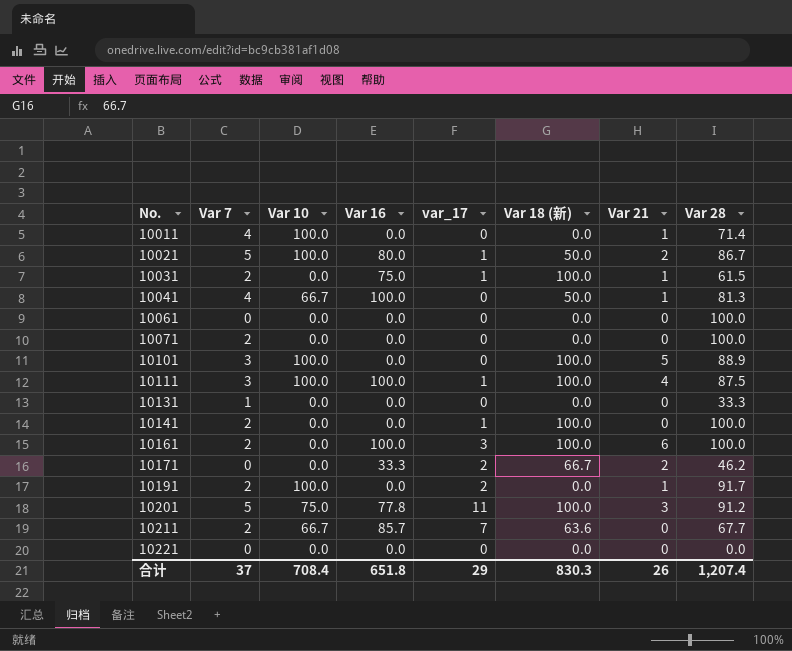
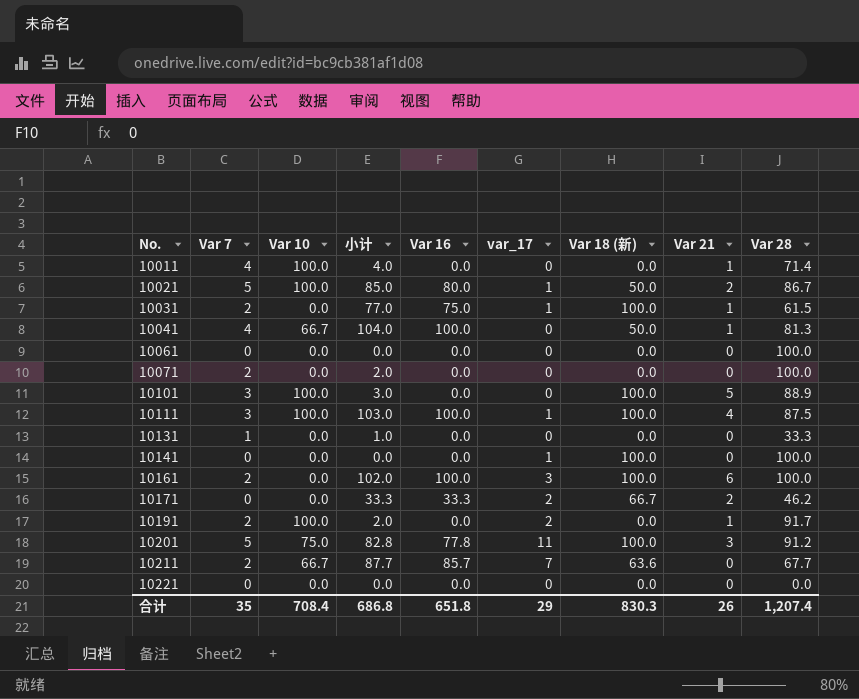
column 小计 | formula: none -> [Var 7] + [Var 16]
10141 | Var 7: 2 -> 0
合计 | Var 7: 37 -> 35

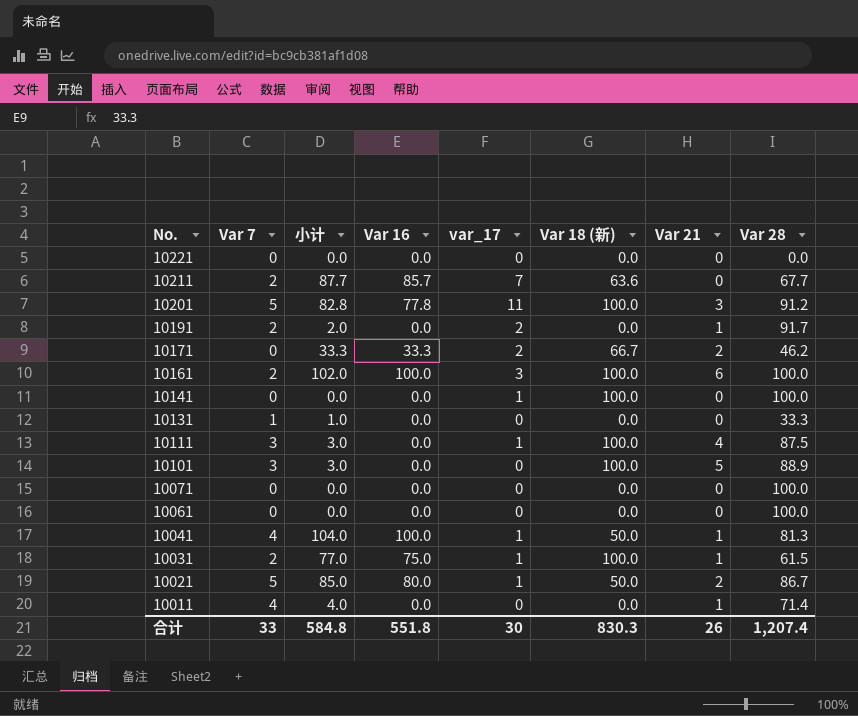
row order: No. ascending -> No. descending
column Var 10 | position: 3 -> none
10111 | 小计: 103.0 -> 3.0
10111 | Var 16: 100.0 -> 0.0
10071 | Var 7: 2 -> 0
10071 | 小计: 2.0 -> 0.0
10041 | var_17: 0 -> 1
合计 | Var 7: 35 -> 33
合计 | 小计: 686.8 -> 584.8
合计 | Var 16: 651.8 -> 551.8
合计 | var_17: 29 -> 30

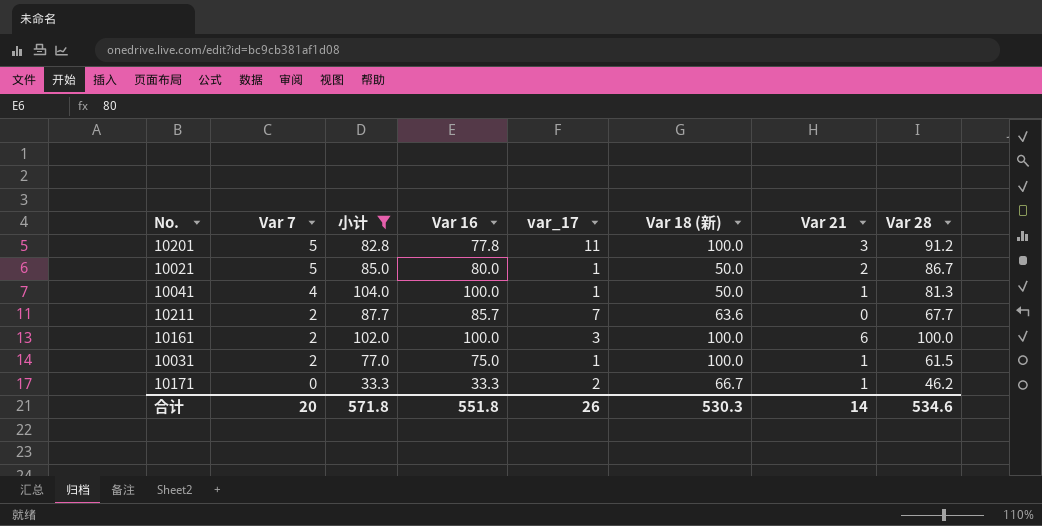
filter: none -> 小计 >= 33.3
row order: No. descending -> Var 7 descending
10171 | Var 21: 2 -> 1
合计 | Var 7: 33 -> 20
合计 | 小计: 584.8 -> 571.8
合计 | var_17: 30 -> 26
合计 | Var 18 (新): 830.3 -> 530.3
合计 | Var 21: 26 -> 14
合计 | Var 28: 1,207.4 -> 534.6

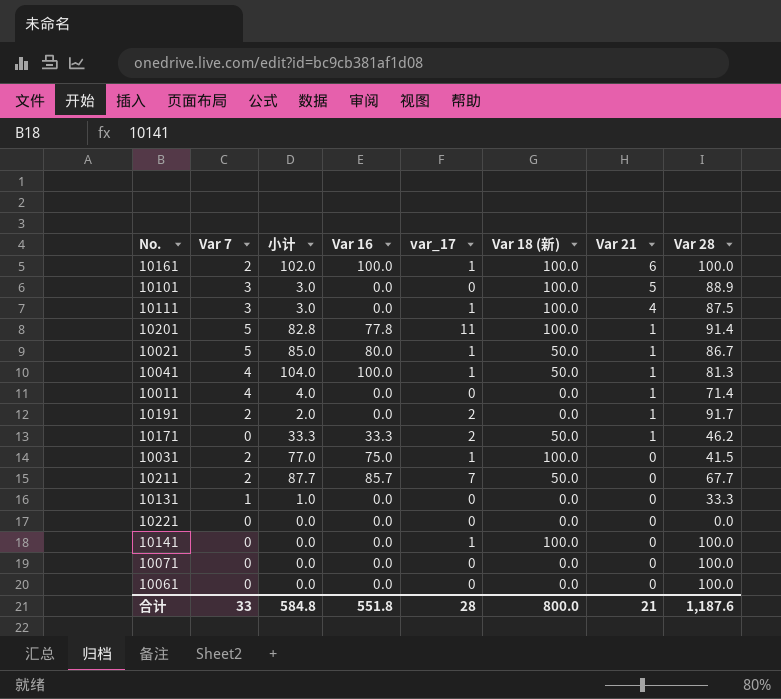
filter: 小计 >= 33.3 -> none
row order: Var 7 descending -> Var 21 descending
10161 | var_17: 3 -> 1
10201 | Var 21: 3 -> 1
10201 | Var 28: 91.2 -> 91.4
10021 | Var 21: 2 -> 1
10171 | Var 18 (新): 66.7 -> 50.0
10031 | Var 21: 1 -> 0
10031 | Var 28: 61.5 -> 41.5
10211 | Var 18 (新): 63.6 -> 50.0
合计 | Var 7: 20 -> 33
合计 | 小计: 571.8 -> 584.8
合计 | var_17: 26 -> 28
合计 | Var 18 (新): 530.3 -> 800.0
合计 | Var 21: 14 -> 21
合计 | Var 28: 534.6 -> 1,187.6

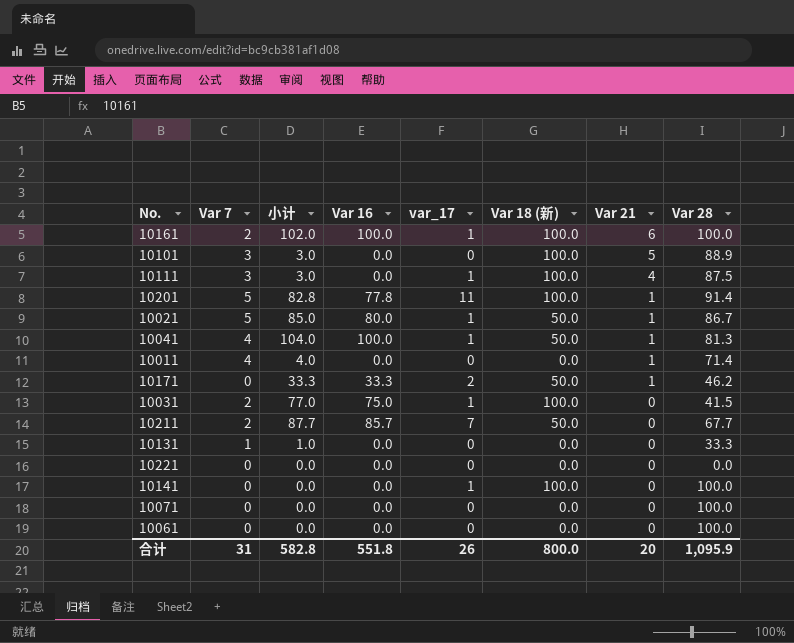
row 10191: 2 | 2.0 | 0.0 | 2 | 0.0 | 1 | 91.7 -> none
合计 | Var 7: 33 -> 31
合计 | 小计: 584.8 -> 582.8
合计 | var_17: 28 -> 26
合计 | Var 21: 21 -> 20
合计 | Var 28: 1,187.6 -> 1,095.9

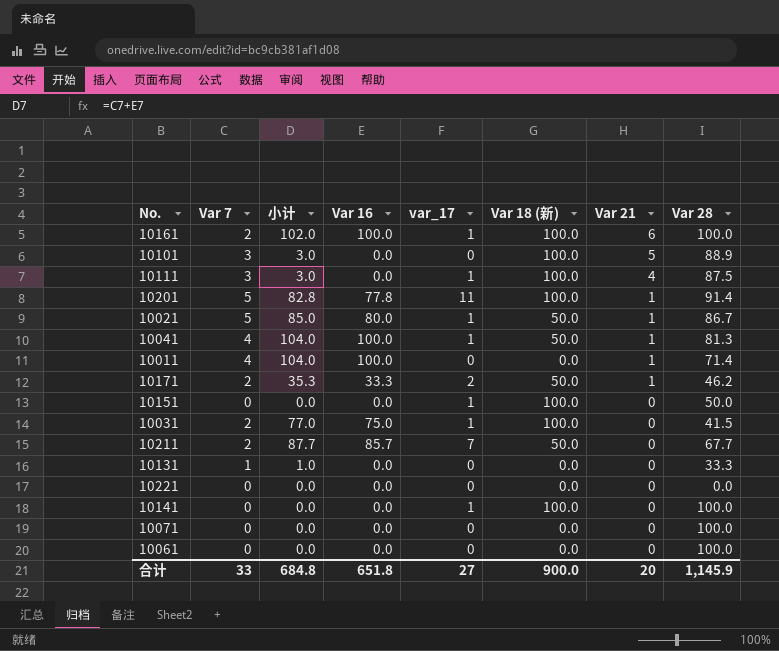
10011 | 小计: 4.0 -> 104.0
10011 | Var 16: 0.0 -> 100.0
10171 | Var 7: 0 -> 2
10171 | 小计: 33.3 -> 35.3
row 10151: none -> 0 | 0.0 | 0.0 | 1 | 100.0 | 0 | 50.0
合计 | Var 7: 31 -> 33
合计 | 小计: 582.8 -> 684.8
合计 | Var 16: 551.8 -> 651.8
合计 | var_17: 26 -> 27
合计 | Var 18 (新): 800.0 -> 900.0
合计 | Var 28: 1,095.9 -> 1,145.9

